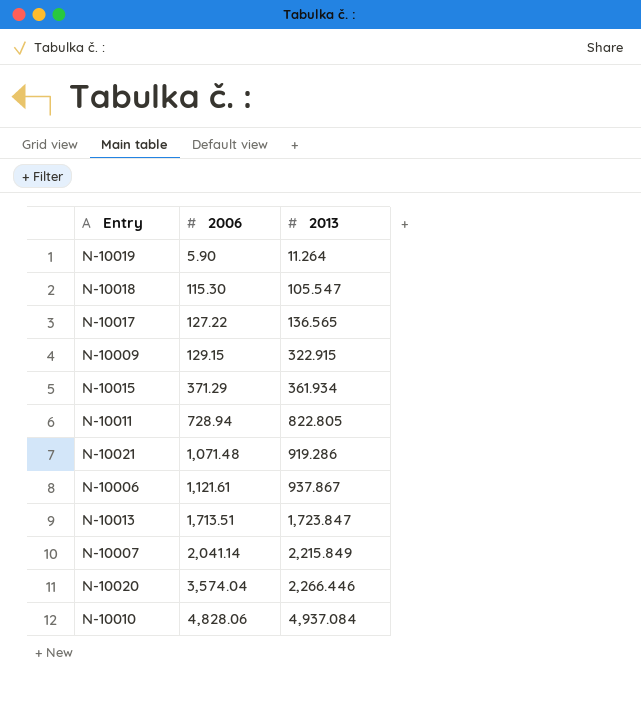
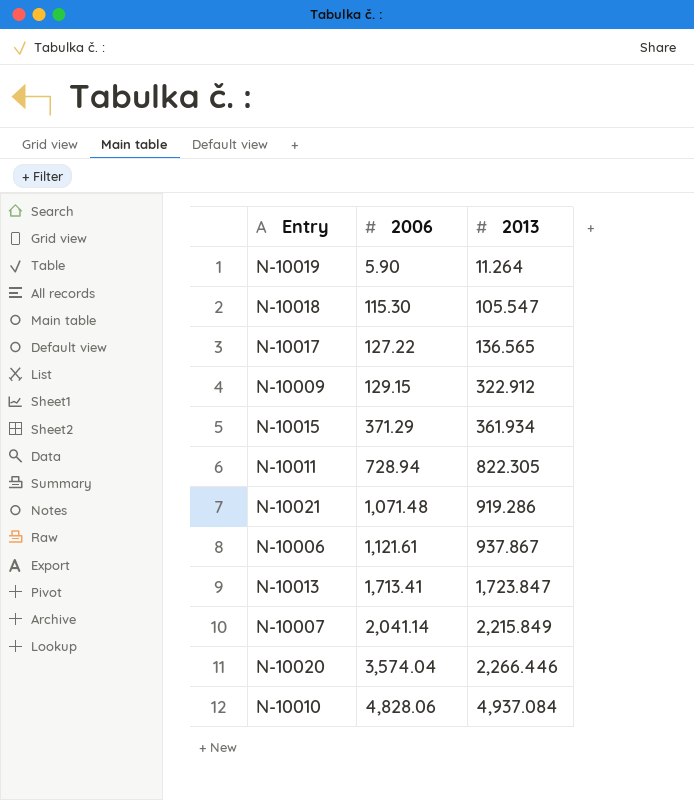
N-10009 | 2013: 322.915 -> 322.912
N-10011 | 2013: 822.805 -> 822.305
N-10013 | 2006: 1,713.51 -> 1,713.41

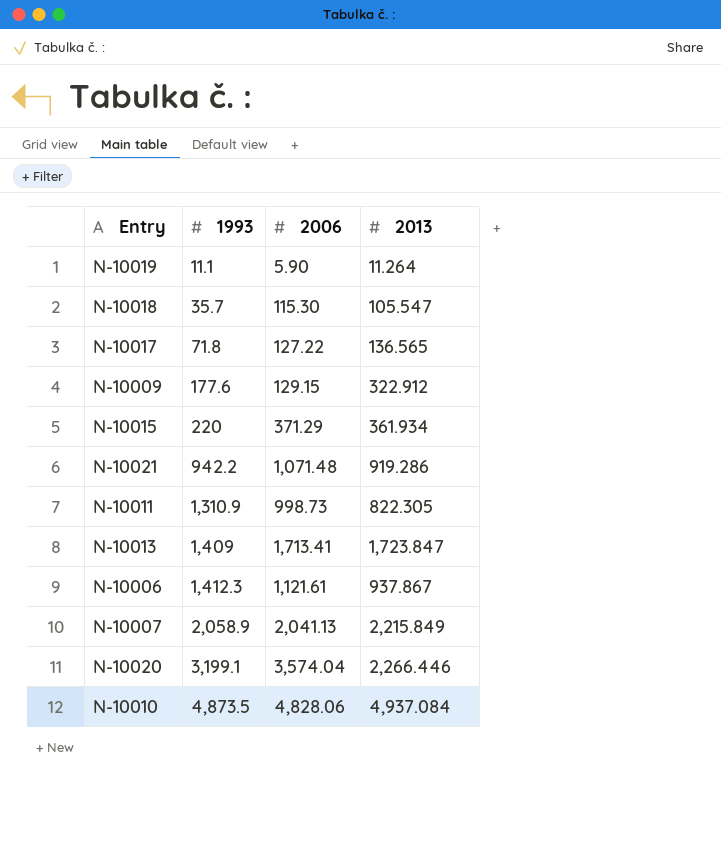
row order: 2006 ascending -> 1993 ascending
column 1993 | position: none -> 2
N-10011 | 2006: 728.94 -> 998.73
N-10007 | 2006: 2,041.14 -> 2,041.13

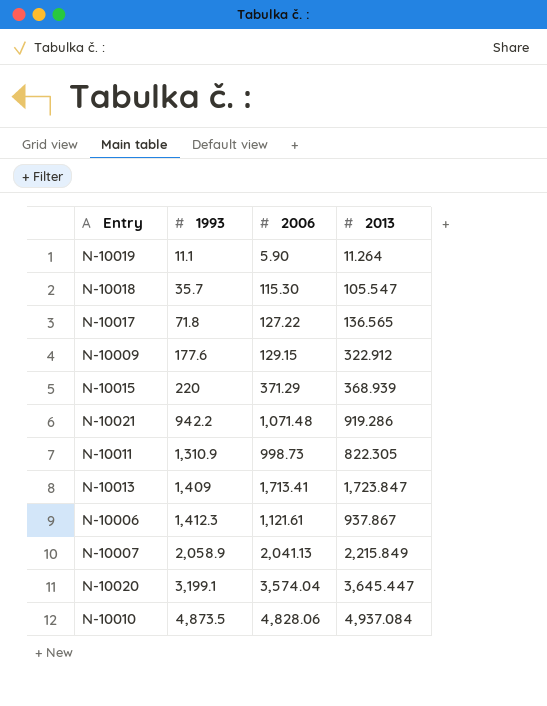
N-10015 | 2013: 361.934 -> 368.939
N-10020 | 2013: 2,266.446 -> 3,645.447

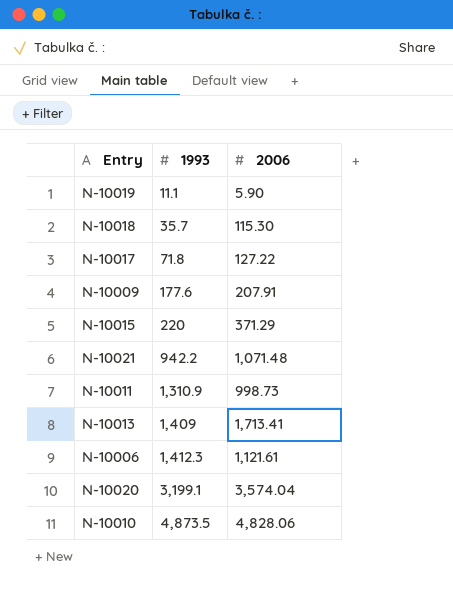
column 2013 | position: 4 -> none
row N-10007: 2,058.9 | 2,041.13 | 2,215.849 -> none
N-10009 | 2006: 129.15 -> 207.91

